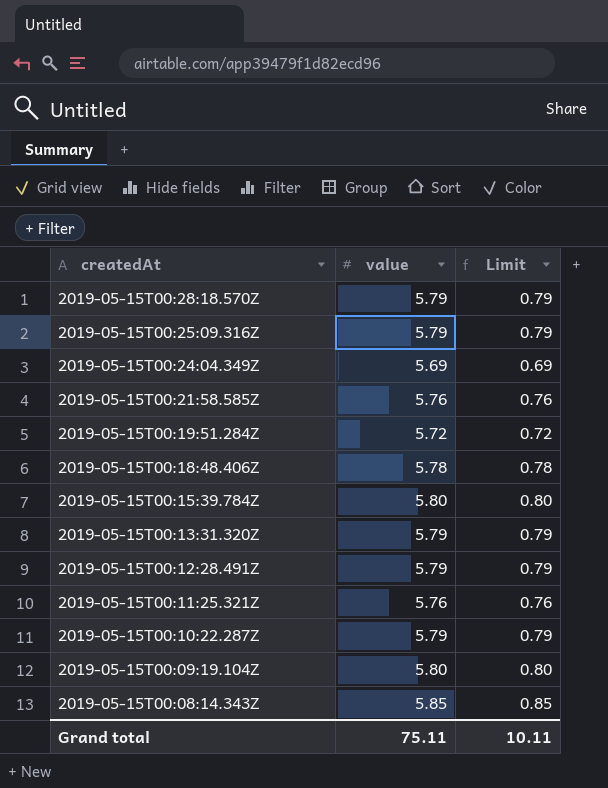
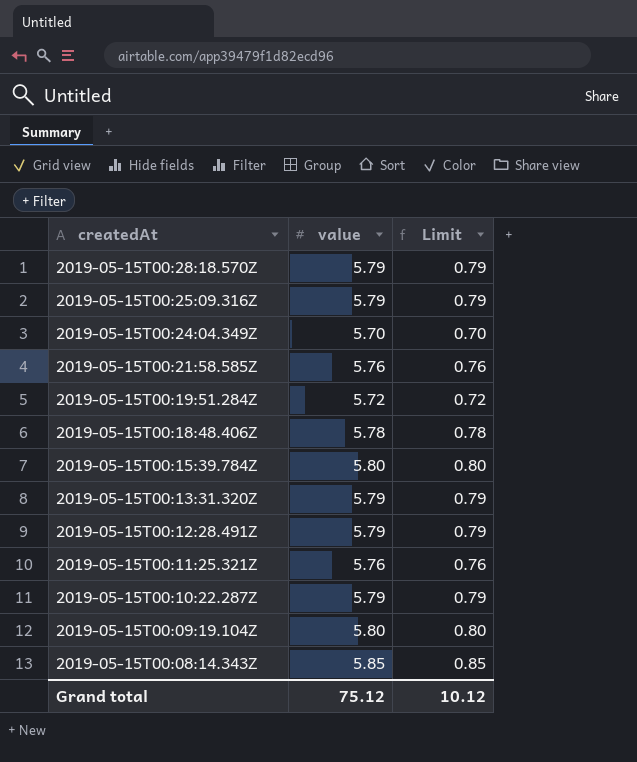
2019-05-15T00:24:04.349Z | value: 5.69 -> 5.70
2019-05-15T00:24:04.349Z | Limit: 0.69 -> 0.70
Grand total | value: 75.11 -> 75.12
Grand total | Limit: 10.11 -> 10.12

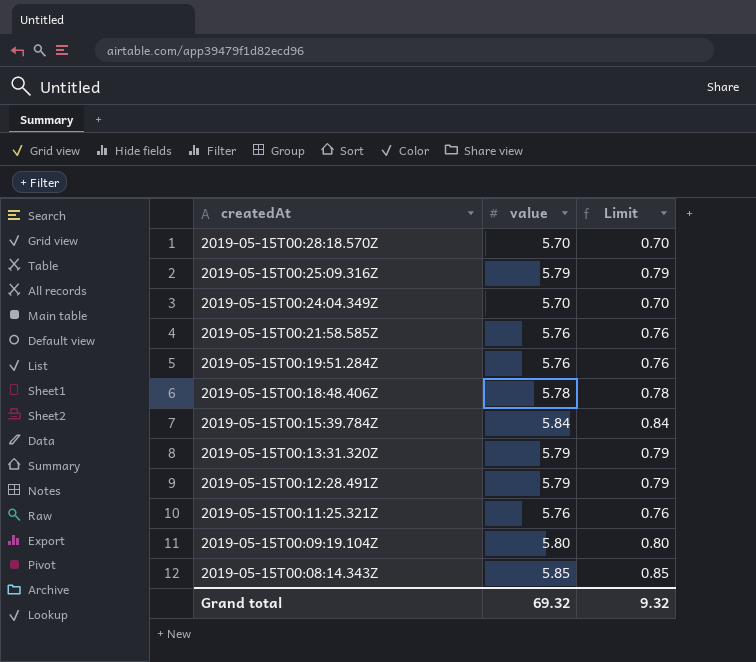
row 2019-05-15T00:10:22.287Z: 5.79 | 0.79 -> none
2019-05-15T00:28:18.570Z | value: 5.79 -> 5.70
2019-05-15T00:28:18.570Z | Limit: 0.79 -> 0.70
2019-05-15T00:19:51.284Z | value: 5.72 -> 5.76
2019-05-15T00:19:51.284Z | Limit: 0.72 -> 0.76
2019-05-15T00:15:39.784Z | value: 5.80 -> 5.84
2019-05-15T00:15:39.784Z | Limit: 0.80 -> 0.84
Grand total | value: 75.12 -> 69.32
Grand total | Limit: 10.12 -> 9.32

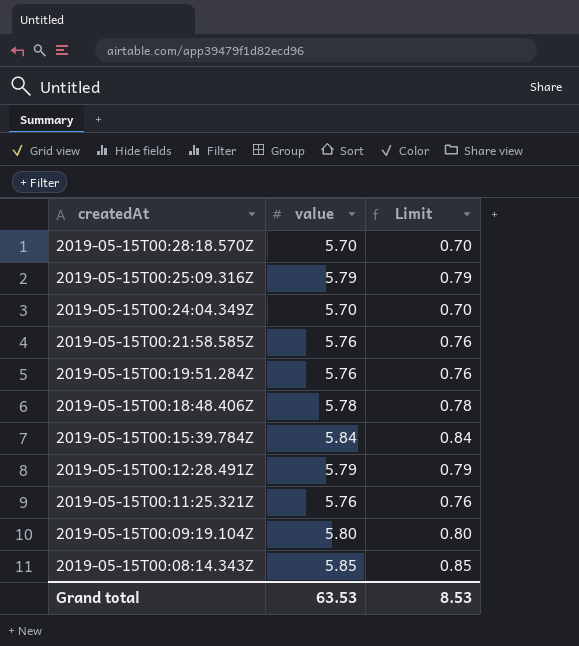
row 2019-05-15T00:13:31.320Z: 5.79 | 0.79 -> none
Grand total | value: 69.32 -> 63.53
Grand total | Limit: 9.32 -> 8.53

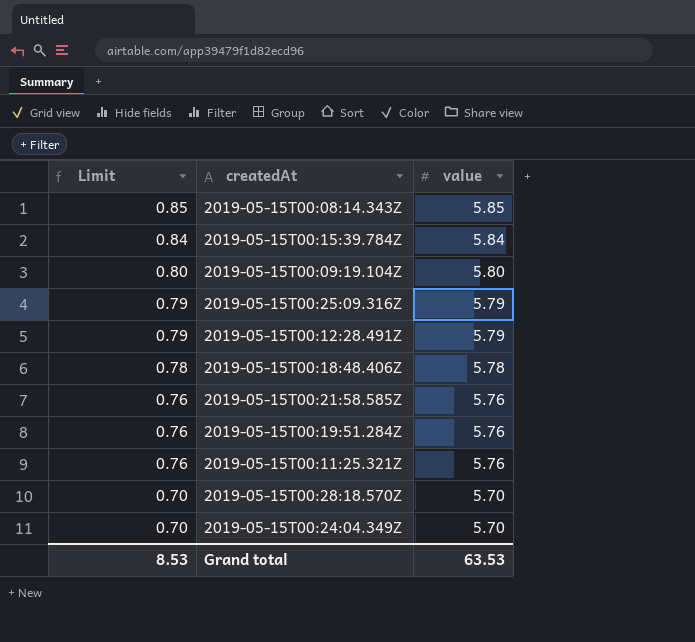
row order: createdAt descending -> Limit descending
column Limit | position: 3 -> 1

